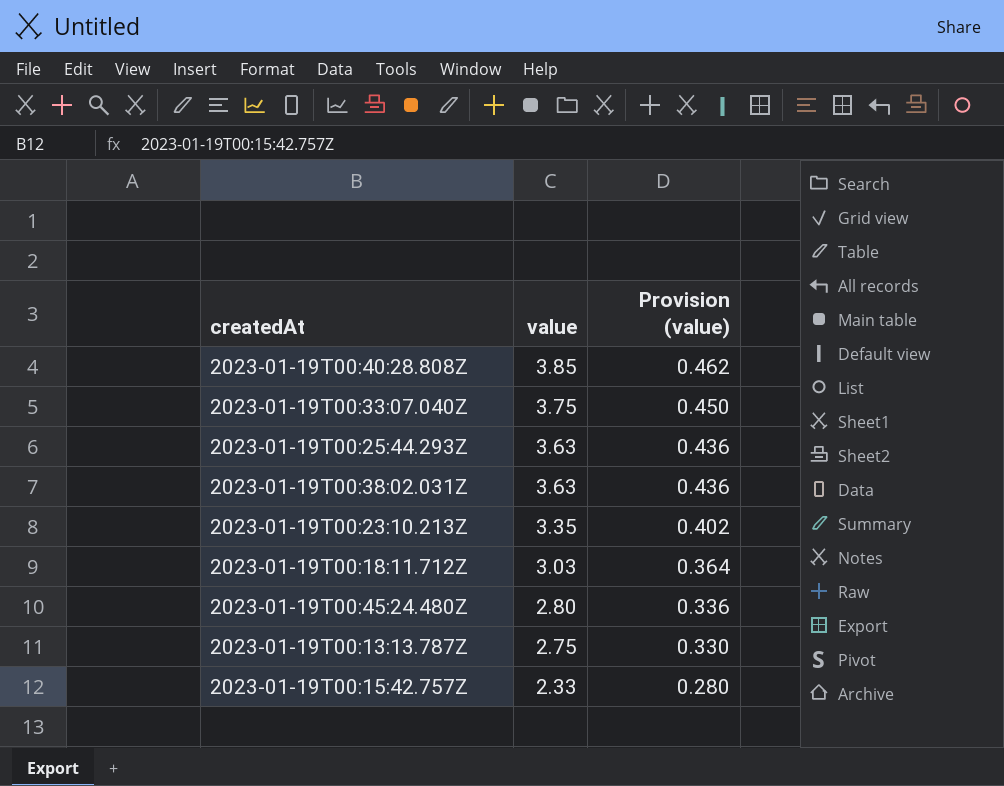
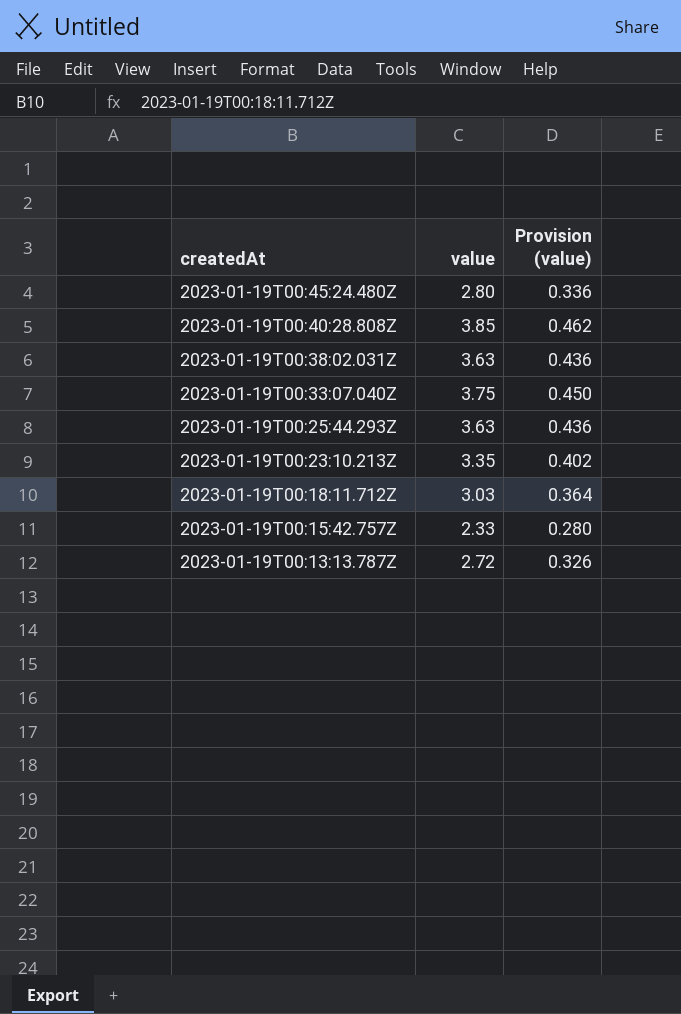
row order: value descending -> createdAt descending
2023-01-19T00:13:13.787Z | value: 2.75 -> 2.72
2023-01-19T00:13:13.787Z | Provision (value): 0.330 -> 0.326

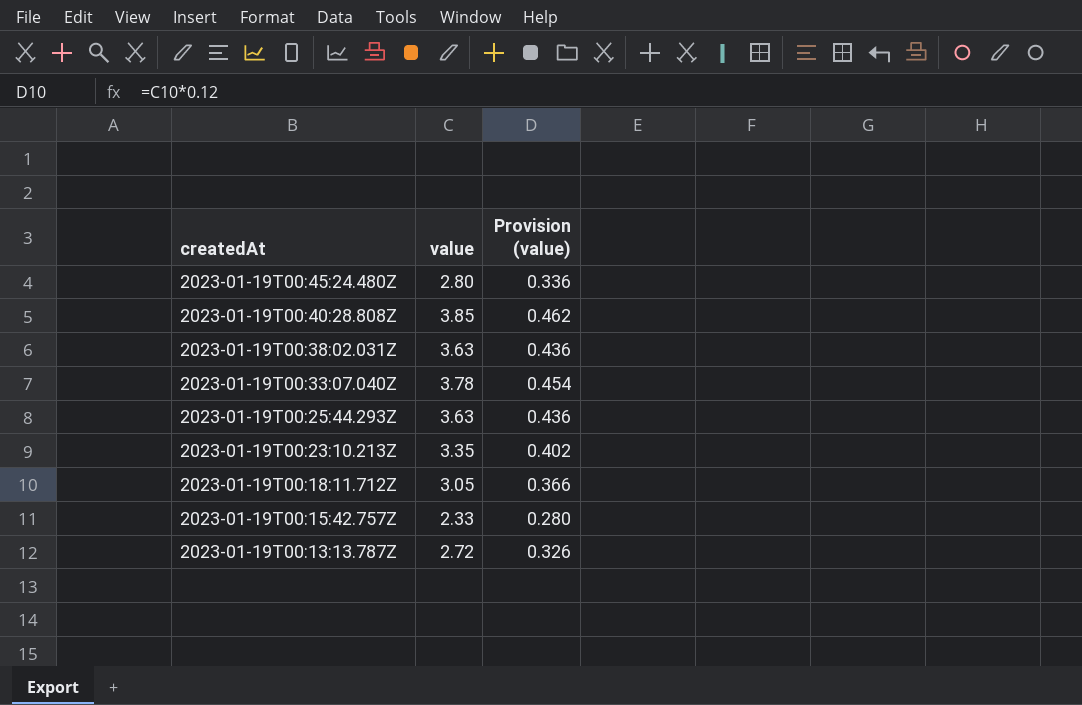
2023-01-19T00:33:07.040Z | value: 3.75 -> 3.78
2023-01-19T00:33:07.040Z | Provision (value): 0.450 -> 0.454
2023-01-19T00:18:11.712Z | value: 3.03 -> 3.05
2023-01-19T00:18:11.712Z | Provision (value): 0.364 -> 0.366

